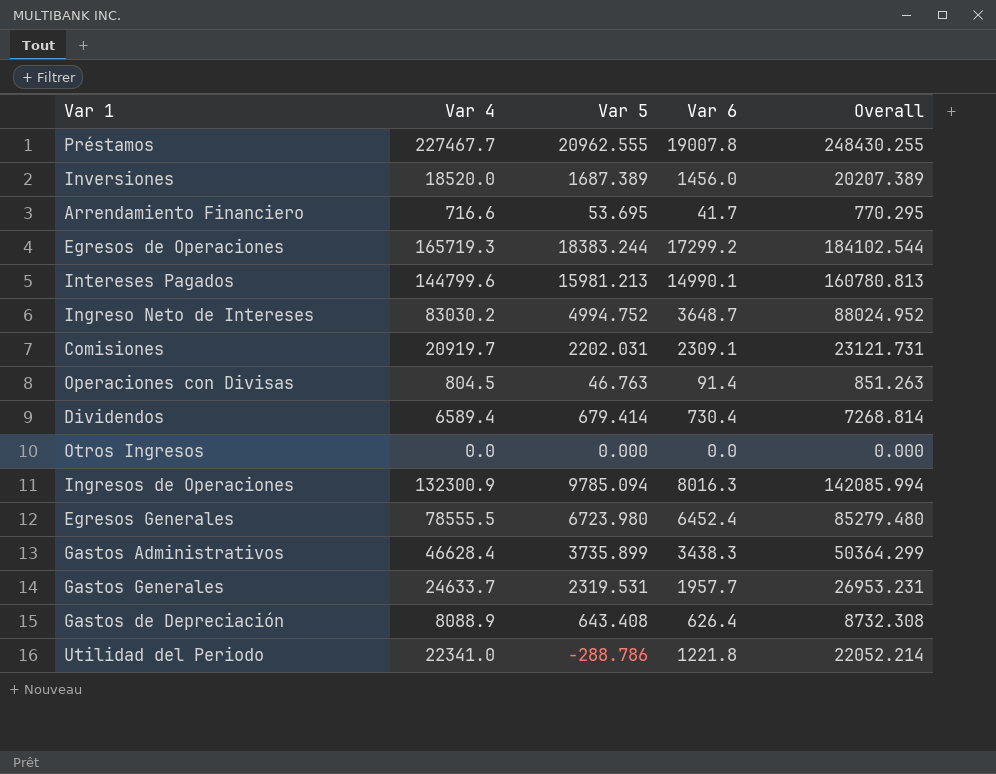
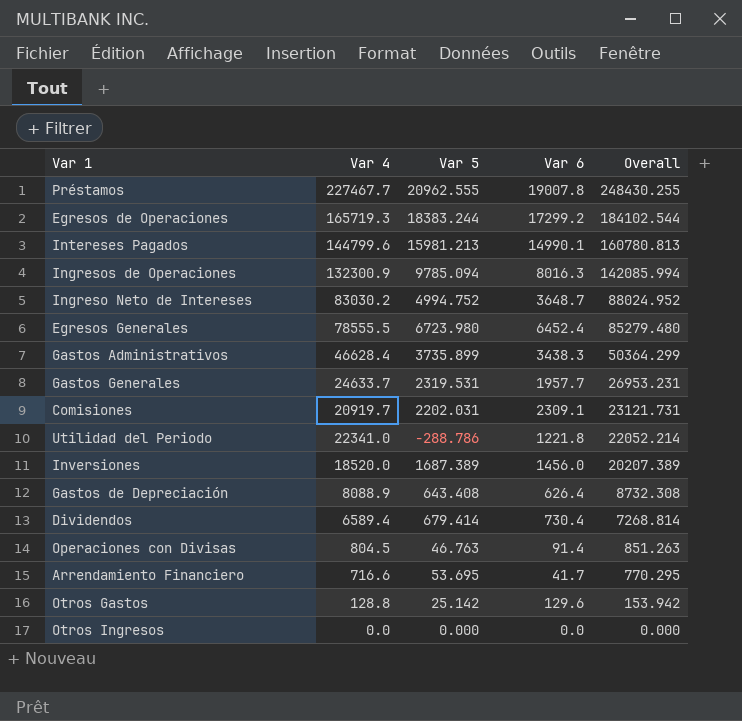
row order: none -> Overall descending
row Otros Gastos: none -> 128.8 | 25.142 | 129.6 | 153.942

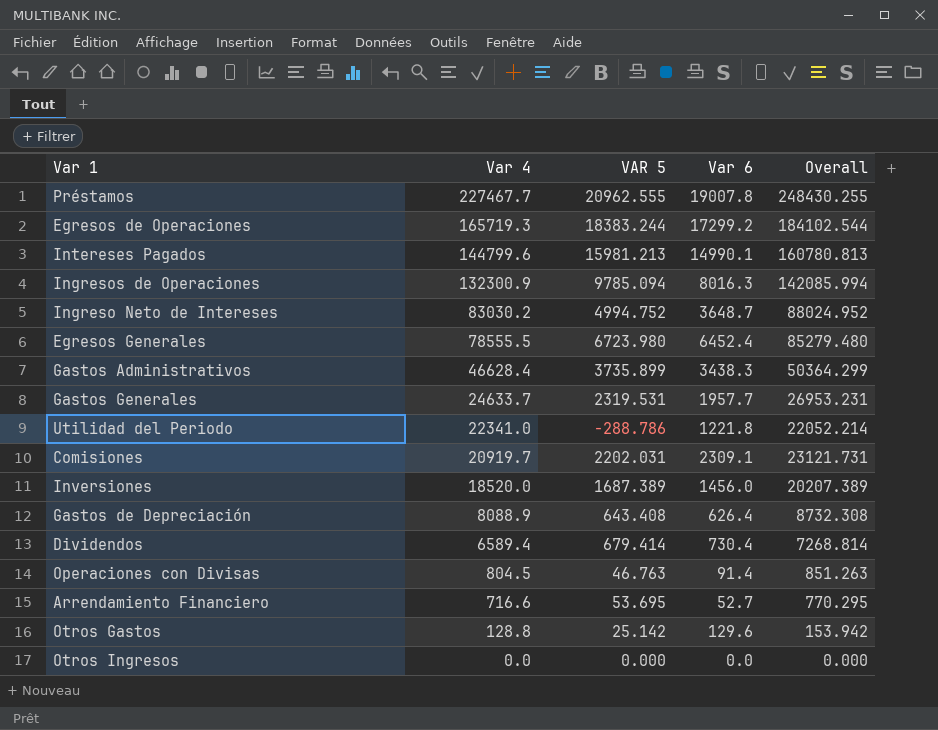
row order: Overall descending -> Var 4 descending
column name: Var 5 -> VAR 5
Arrendamiento Financiero | Var 6: 41.7 -> 52.7

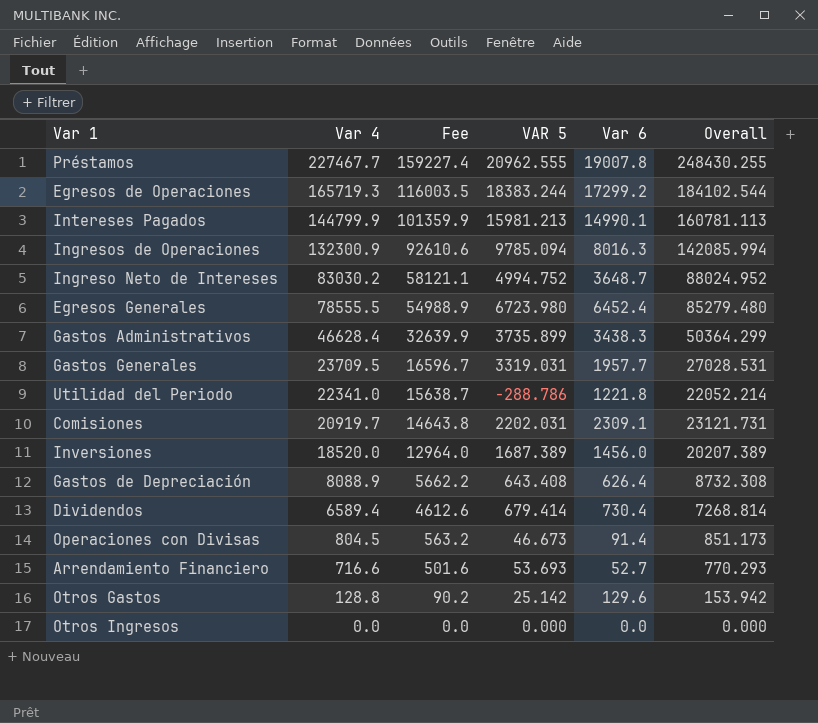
column Fee | formula: none -> [Var 4] * 0.7
Intereses Pagados | Var 4: 144799.6 -> 144799.9
Intereses Pagados | Overall: 160780.813 -> 160781.113
Gastos Generales | Var 4: 24633.7 -> 23709.5
Gastos Generales | VAR 5: 2319.531 -> 3319.031
Gastos Generales | Overall: 26953.231 -> 27028.531
Operaciones con Divisas | VAR 5: 46.763 -> 46.673
Operaciones con Divisas | Overall: 851.263 -> 851.173
Arrendamiento Financiero | VAR 5: 53.695 -> 53.693
Arrendamiento Financiero | Overall: 770.295 -> 770.293

